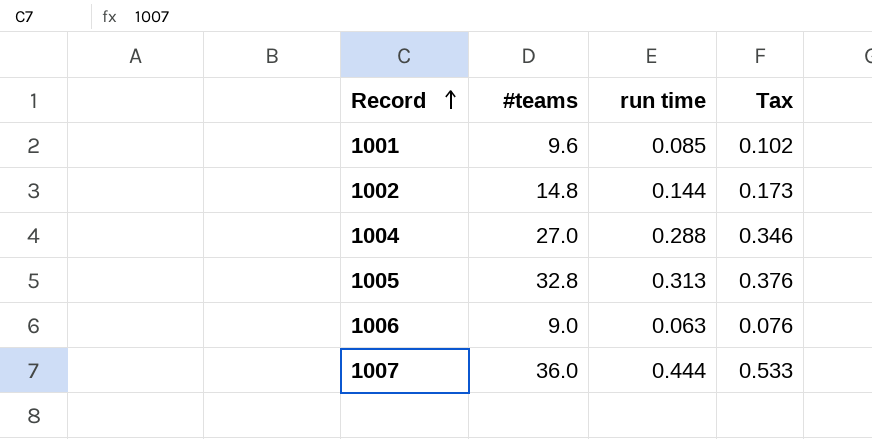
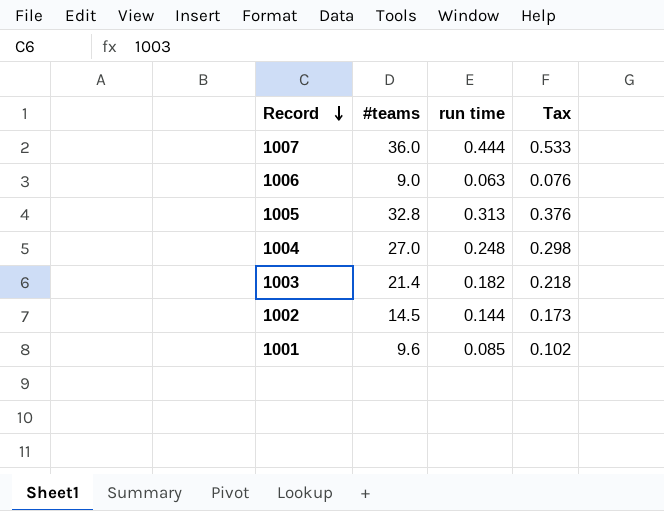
row order: Record ascending -> Record descending
1004 | run time: 0.288 -> 0.248
1004 | Tax: 0.346 -> 0.298
row 1003: none -> 21.4 | 0.182 | 0.218
1002 | #teams: 14.8 -> 14.5

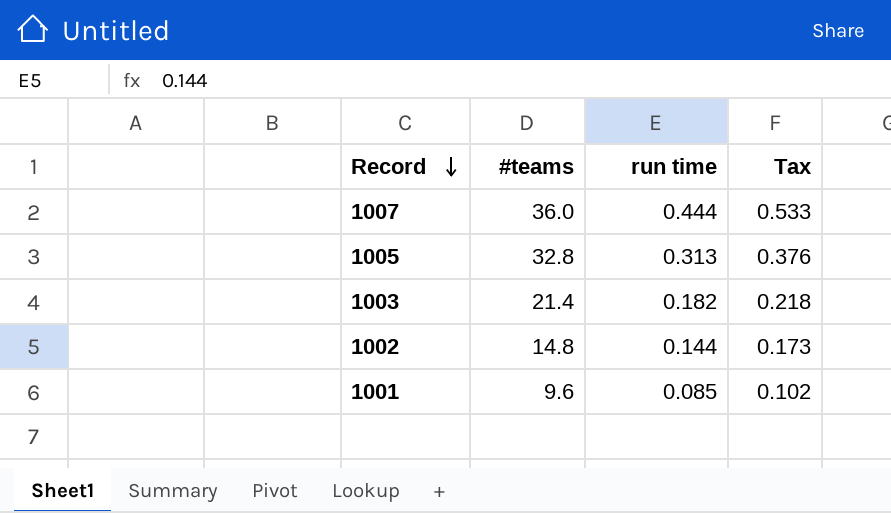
row 1006: 9.0 | 0.063 | 0.076 -> none
row 1004: 27.0 | 0.248 | 0.298 -> none
1002 | #teams: 14.5 -> 14.8

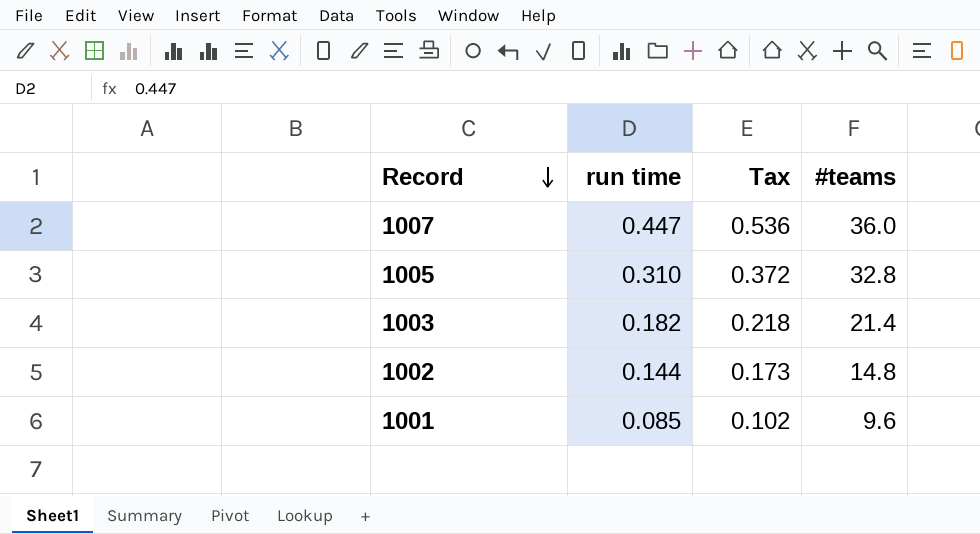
column #teams | position: 2 -> 4
1007 | run time: 0.444 -> 0.447
1007 | Tax: 0.533 -> 0.536
1005 | run time: 0.313 -> 0.310
1005 | Tax: 0.376 -> 0.372

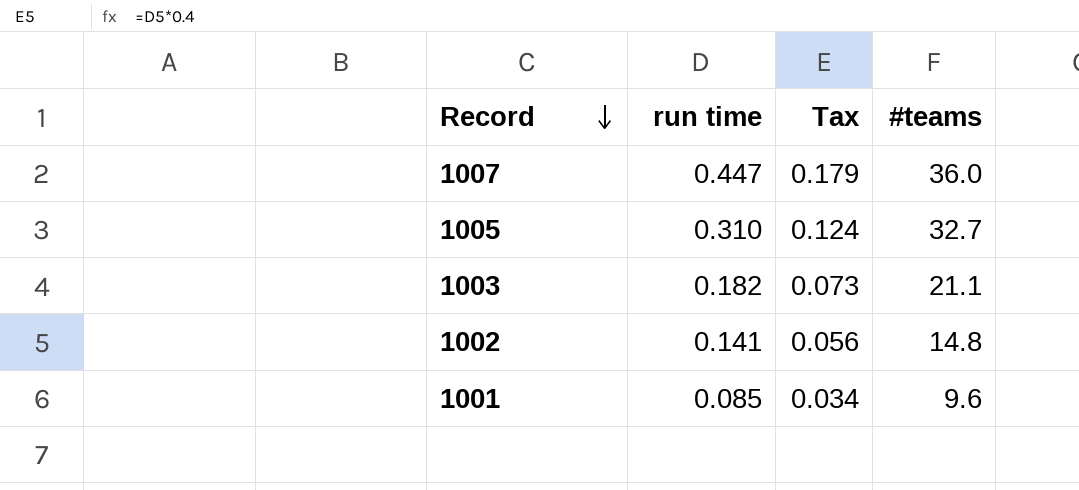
column Tax | formula: [run time] * 1.2 -> [run time] * 0.4
1005 | #teams: 32.8 -> 32.7
1003 | #teams: 21.4 -> 21.1
1002 | run time: 0.144 -> 0.141

